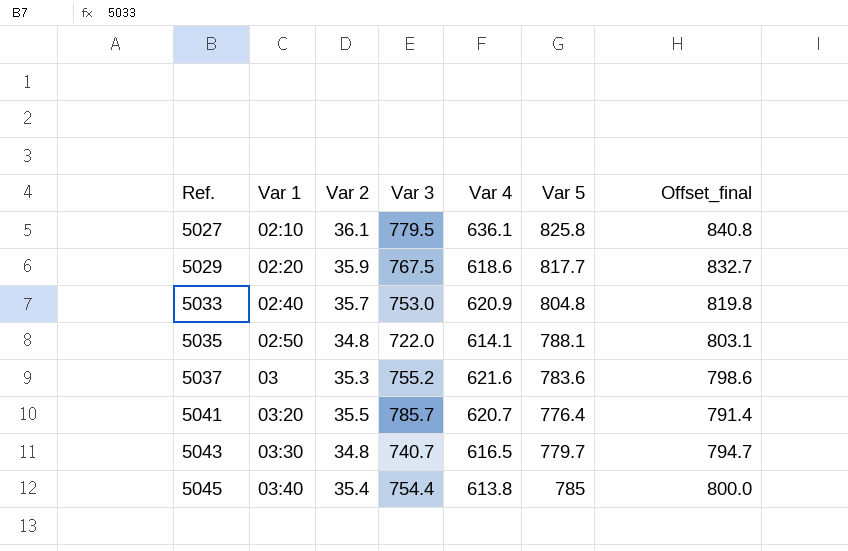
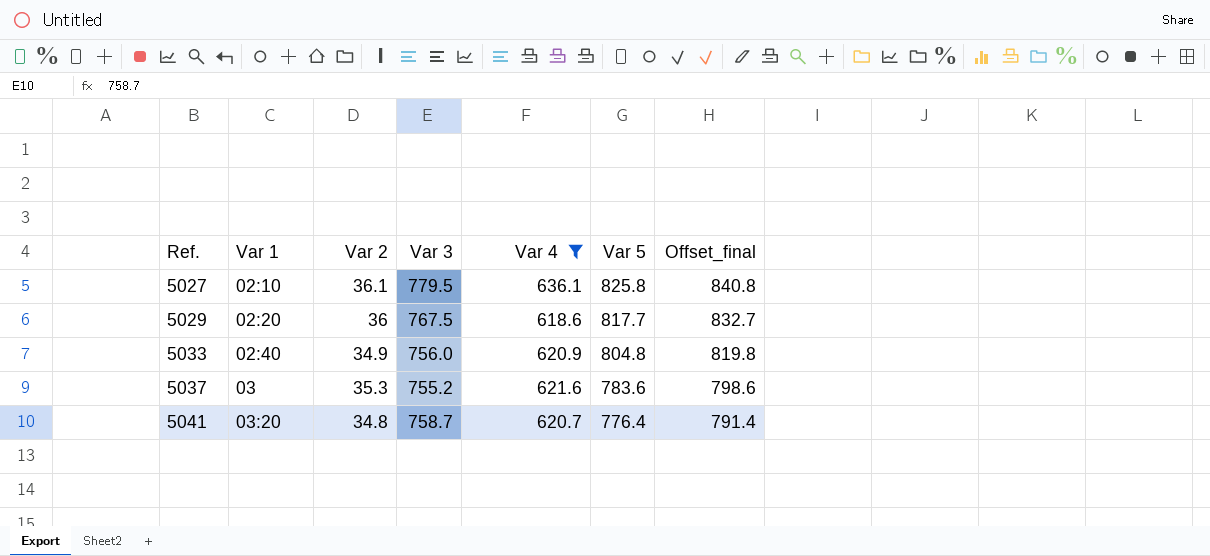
filter: none -> Var 4 >= 618.6
5029 | Var 2: 35.9 -> 36
5033 | Var 2: 35.7 -> 34.9
5033 | Var 3: 753.0 -> 756.0
5041 | Var 2: 35.5 -> 34.8
5041 | Var 3: 785.7 -> 758.7

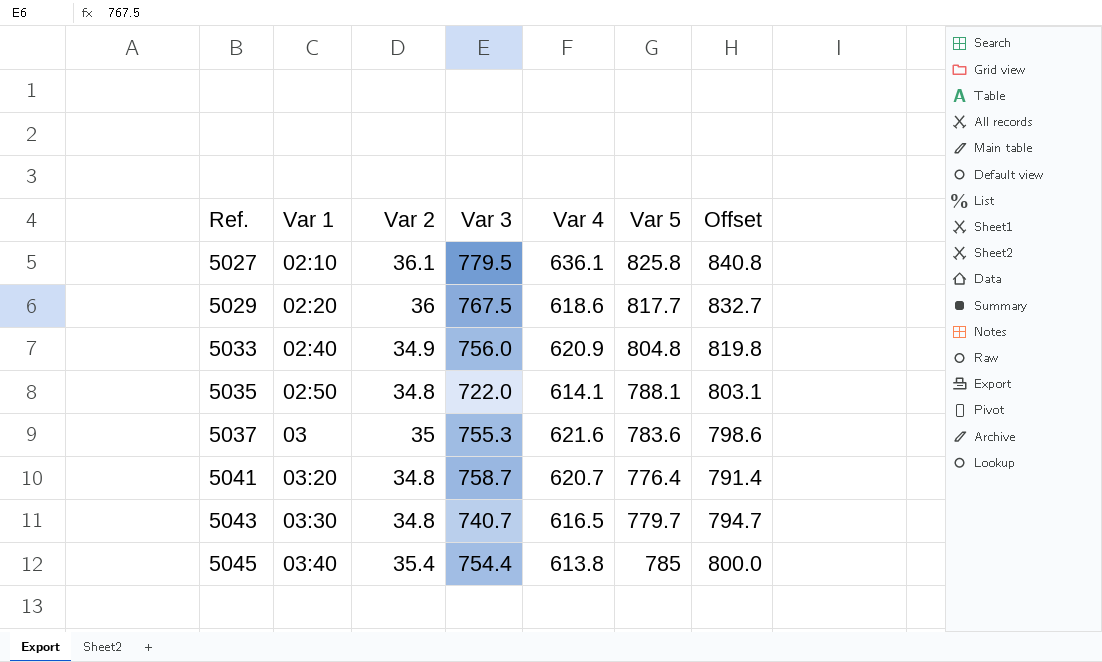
filter: Var 4 >= 618.6 -> none
column name: Offset_final -> Offset
5037 | Var 2: 35.3 -> 35
5037 | Var 3: 755.2 -> 755.3

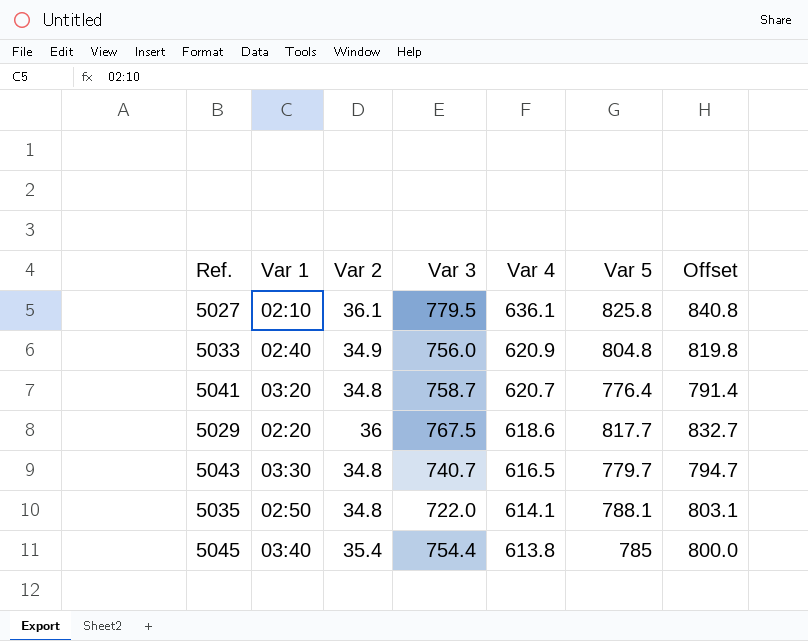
row order: Ref. ascending -> Var 4 descending
row 5037: 03 | 35 | 755.3 | 621.6 | 783.6 | 798.6 -> none

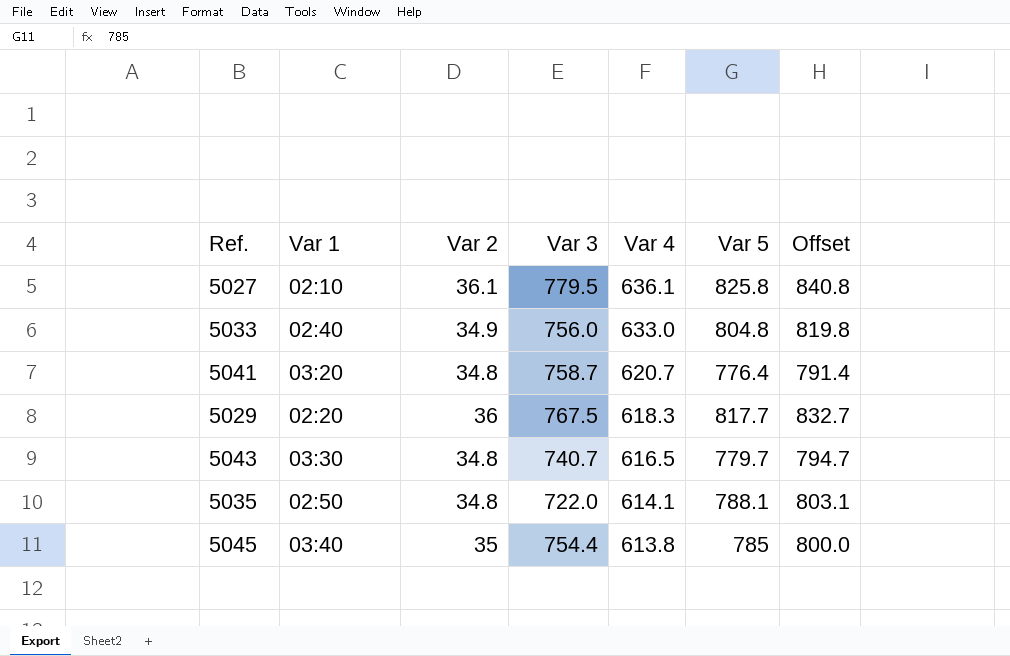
5033 | Var 4: 620.9 -> 633.0
5029 | Var 4: 618.6 -> 618.3
5045 | Var 2: 35.4 -> 35

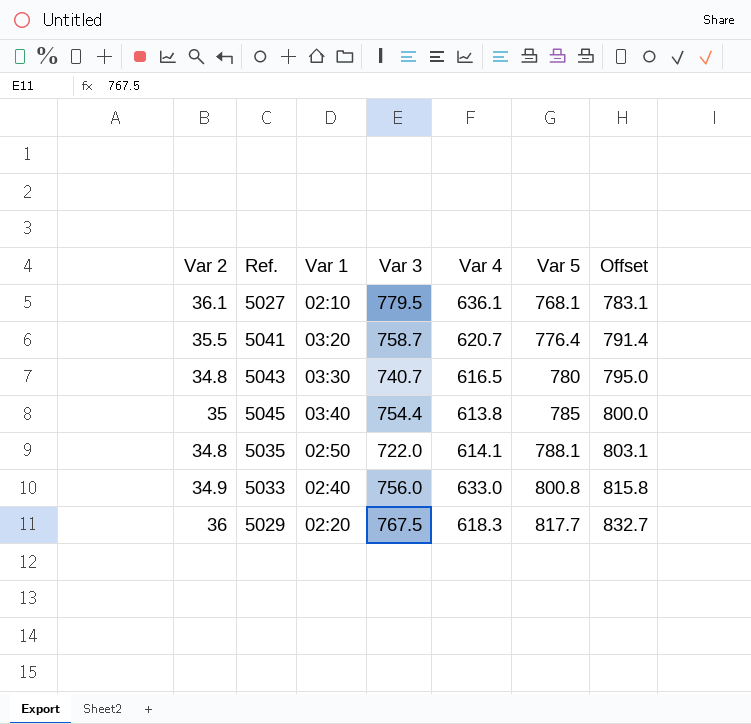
row order: Var 4 descending -> Var 5 ascending
column Var 2 | position: 3 -> 1
5027 | Var 5: 825.8 -> 768.1
5027 | Offset: 840.8 -> 783.1
5041 | Var 2: 34.8 -> 35.5
5043 | Var 5: 779.7 -> 780
5043 | Offset: 794.7 -> 795.0
5033 | Var 5: 804.8 -> 800.8
5033 | Offset: 819.8 -> 815.8

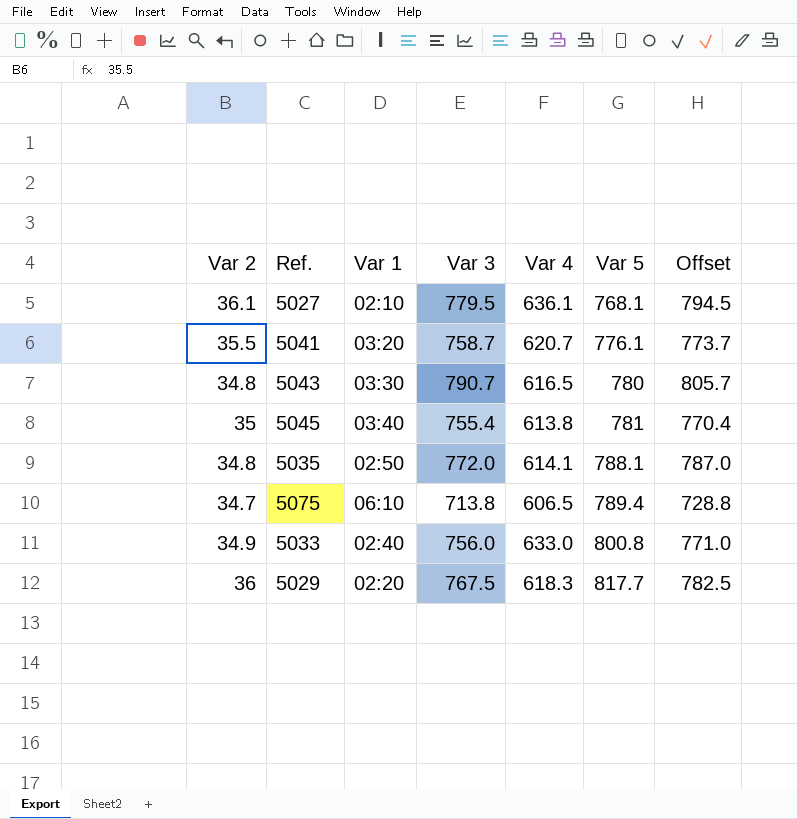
column Offset | formula: [Var 5] + 15 -> [Var 3] + 15
5041 | Var 5: 776.4 -> 776.1
5043 | Var 3: 740.7 -> 790.7
5045 | Var 3: 754.4 -> 755.4
5045 | Var 5: 785 -> 781
5035 | Var 3: 722.0 -> 772.0
row 5075: none -> 34.7 | 06:10 | 713.8 | 606.5 | 789.4 | 728.8

